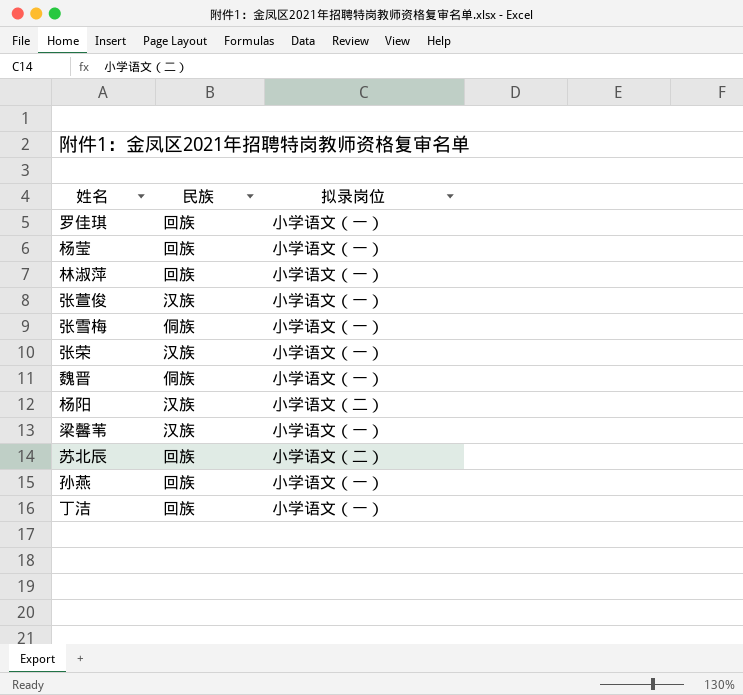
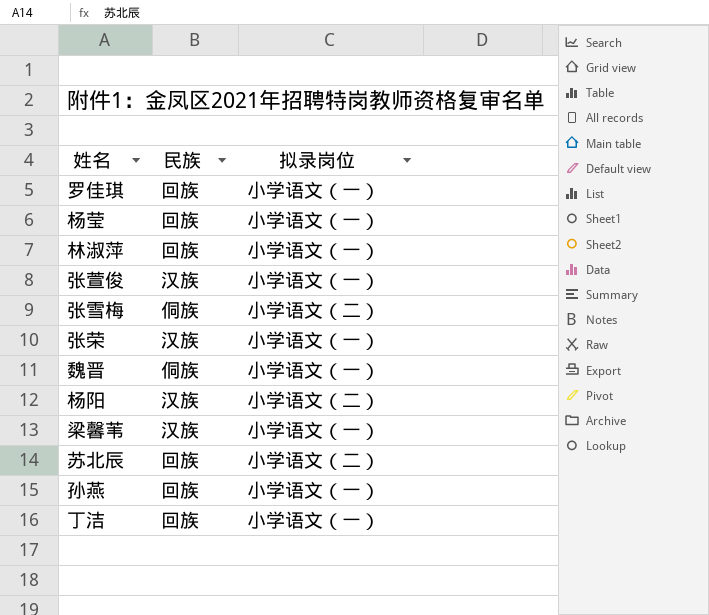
张雪梅 | 拟录岗位: 小学语文（一） -> 小学语文（二）

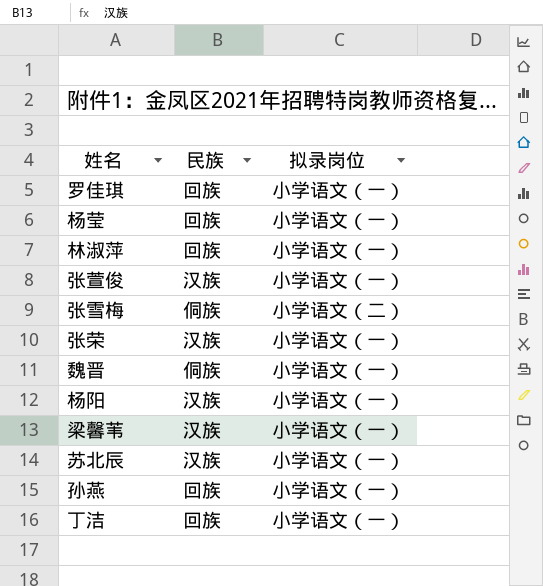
杨阳 | 拟录岗位: 小学语文（二） -> 小学语文（一）
苏北辰 | 民族: 回族 -> 汉族
苏北辰 | 拟录岗位: 小学语文（二） -> 小学语文（一）

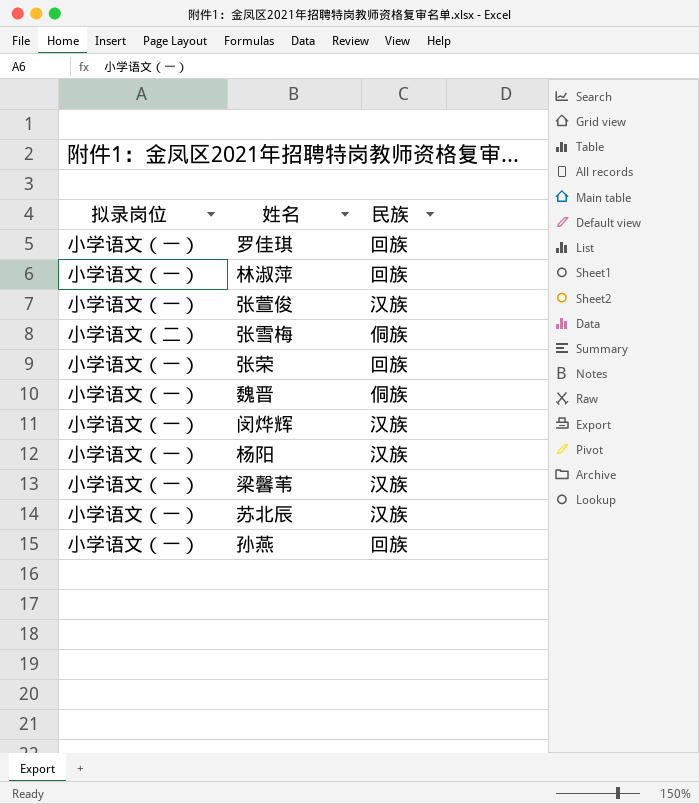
column 拟录岗位 | position: 3 -> 1
row 杨莹: 回族 | 小学语文（一） -> none
row 丁洁: 回族 | 小学语文（一） -> none
张荣 | 民族: 汉族 -> 回族
row 闵烨辉: none -> 小学语文（一） | 汉族

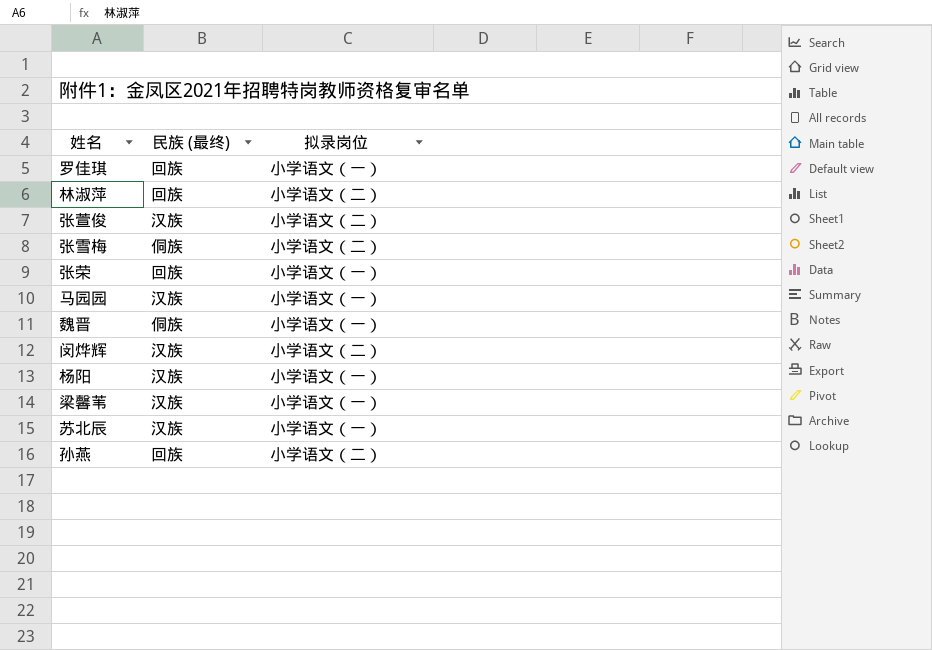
column name: 民族 -> 民族 (最终)
column 拟录岗位 | position: 1 -> 3
林淑萍 | 拟录岗位: 小学语文（一） -> 小学语文（二）
张萱俊 | 拟录岗位: 小学语文（一） -> 小学语文（二）
row 马园园: none -> 汉族 | 小学语文（一）
闵烨辉 | 拟录岗位: 小学语文（一） -> 小学语文（二）
孙燕 | 拟录岗位: 小学语文（一） -> 小学语文（二）

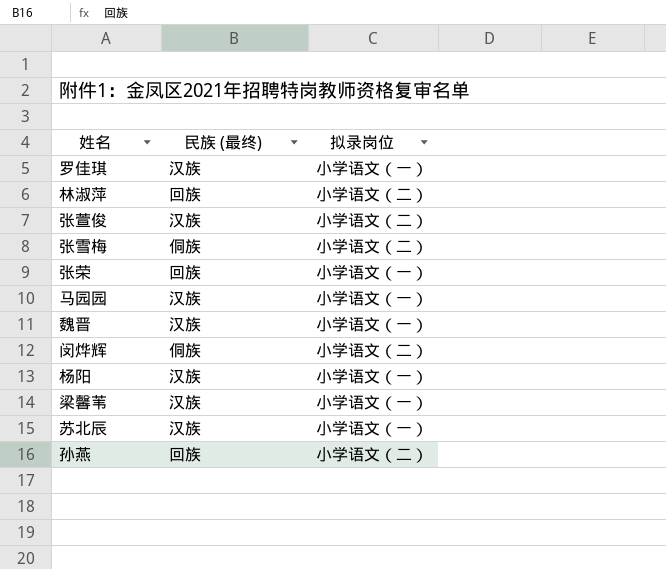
罗佳琪 | 民族 (最终): 回族 -> 汉族
魏晋 | 民族 (最终): 侗族 -> 汉族
闵烨辉 | 民族 (最终): 汉族 -> 侗族

